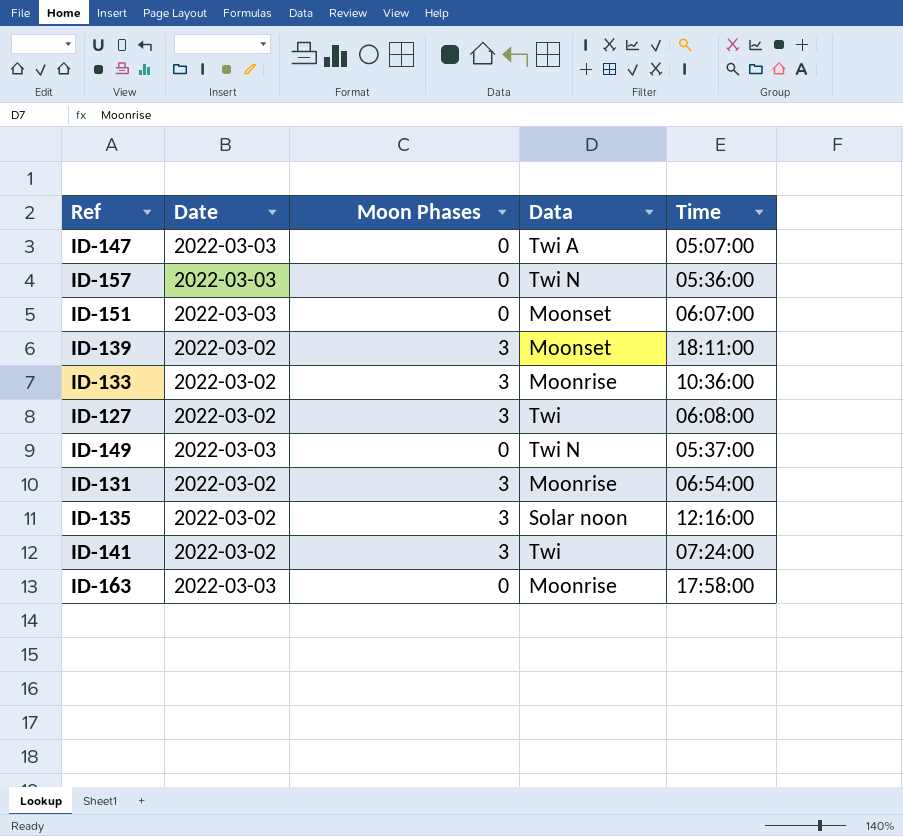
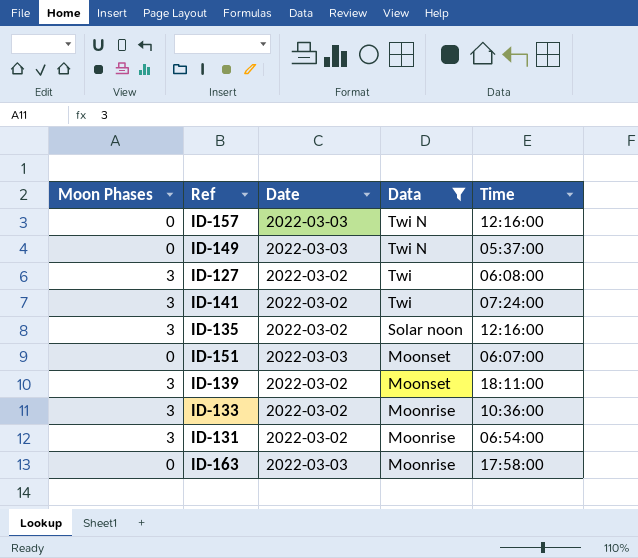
filter: none -> Data != Twi A
row order: none -> Data descending
column Moon Phases | position: 3 -> 1
ID-157 | Time: 05:36:00 -> 12:16:00

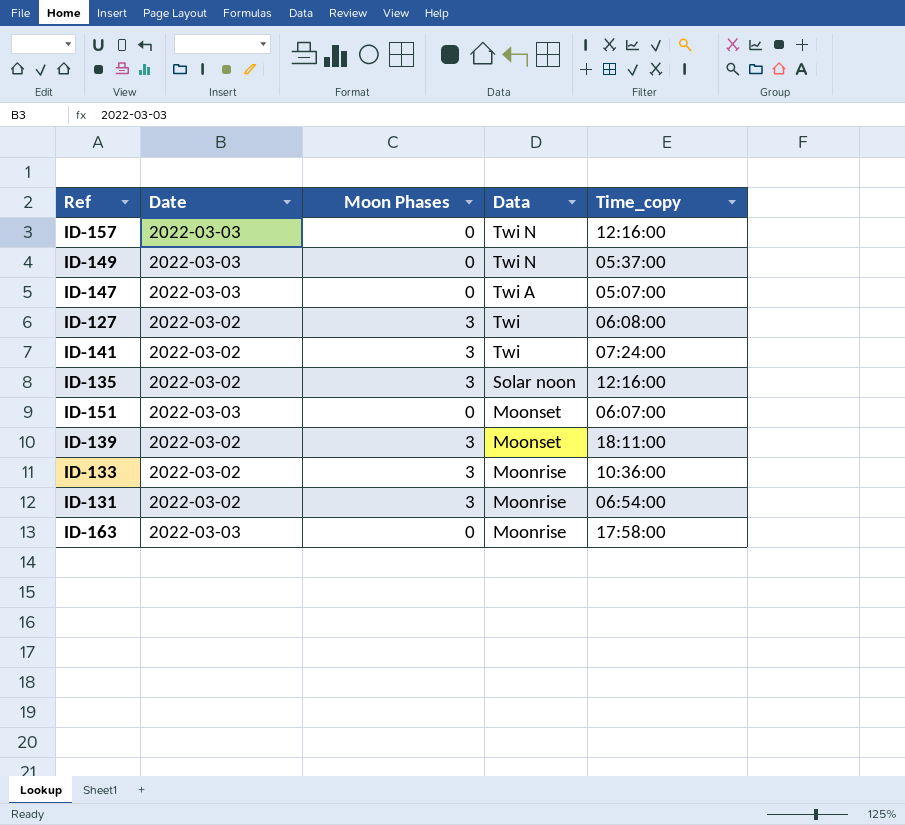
filter: Data != Twi A -> none
column Moon Phases | position: 1 -> 3
column name: Time -> Time_copy

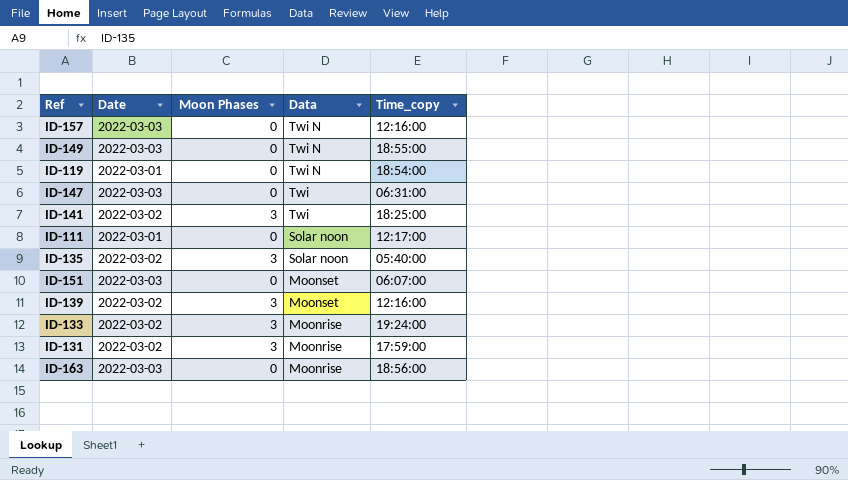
row ID-127: 2022-03-02 | 3 | Twi | 06:08:00 -> none
ID-149 | Time_copy: 05:37:00 -> 18:55:00
row ID-119: none -> 2022-03-01 | 0 | Twi N | 18:54:00
ID-147 | Data: Twi A -> Twi
ID-147 | Time_copy: 05:07:00 -> 06:31:00
ID-141 | Time_copy: 07:24:00 -> 18:25:00
row ID-111: none -> 2022-03-01 | 0 | Solar noon | 12:17:00
ID-135 | Time_copy: 12:16:00 -> 05:40:00
ID-139 | Time_copy: 18:11:00 -> 12:16:00
ID-133 | Time_copy: 10:36:00 -> 19:24:00
ID-131 | Time_copy: 06:54:00 -> 17:59:00
ID-163 | Time_copy: 17:58:00 -> 18:56:00

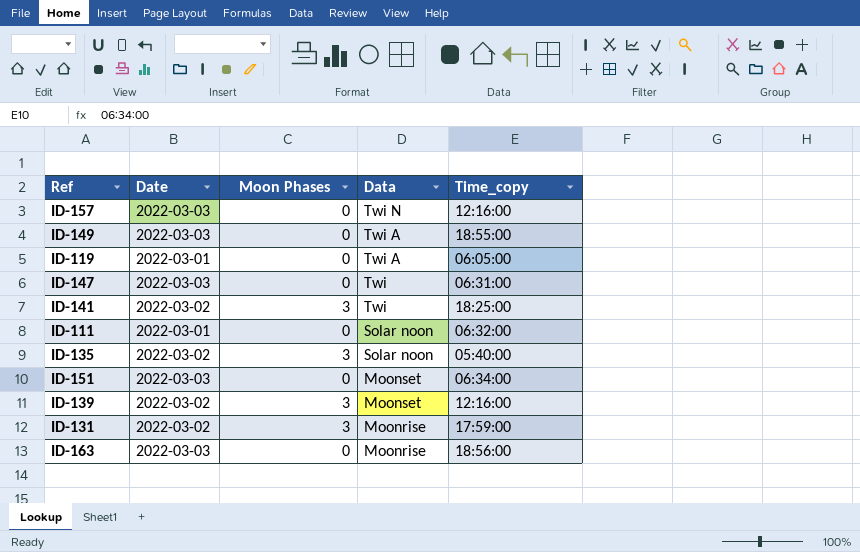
row ID-133: 2022-03-02 | 3 | Moonrise | 19:24:00 -> none
ID-149 | Data: Twi N -> Twi A
ID-119 | Data: Twi N -> Twi A
ID-119 | Time_copy: 18:54:00 -> 06:05:00
ID-111 | Time_copy: 12:17:00 -> 06:32:00
ID-151 | Time_copy: 06:07:00 -> 06:34:00

